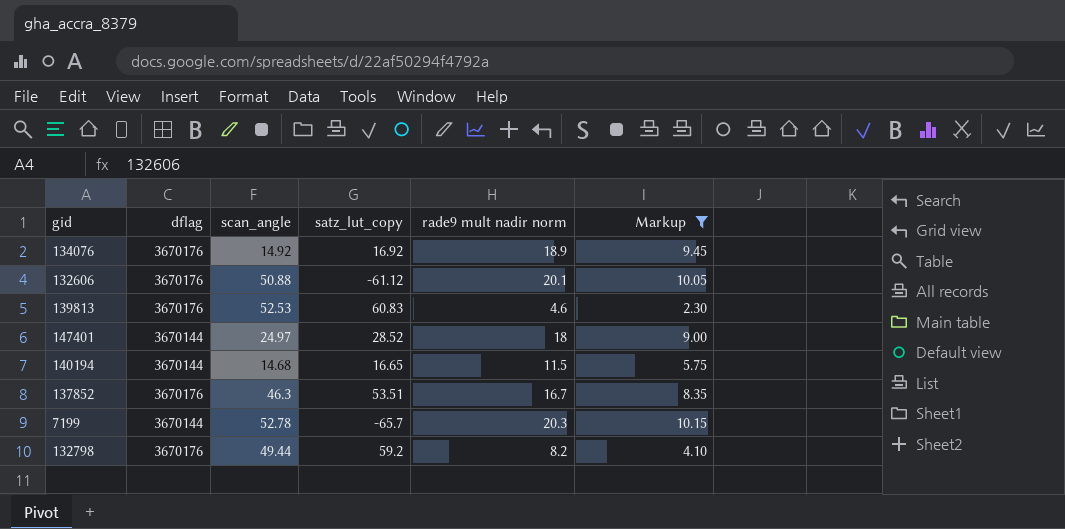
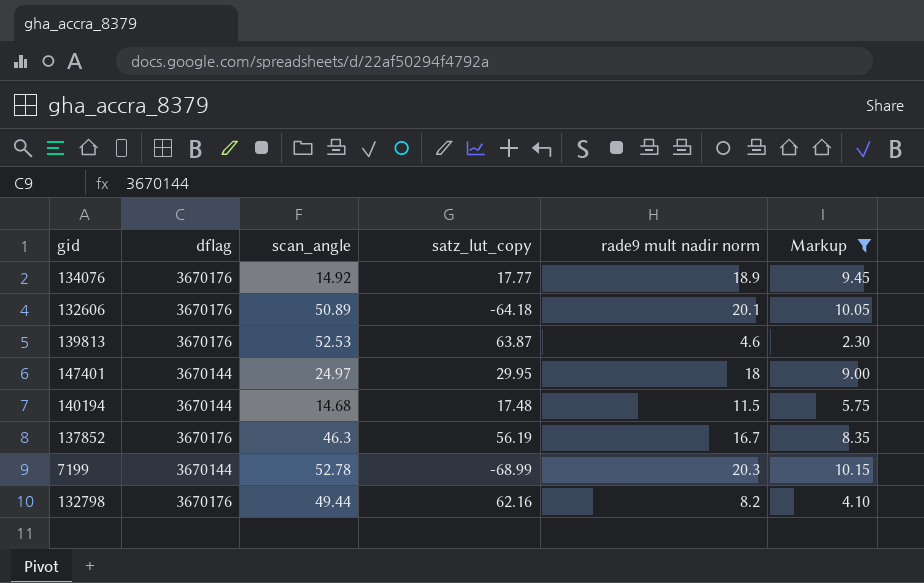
134076 | satz_lut_copy: 16.92 -> 17.77
132606 | scan_angle: 50.88 -> 50.89
132606 | satz_lut_copy: -61.12 -> -64.18
139813 | satz_lut_copy: 60.83 -> 63.87
147401 | satz_lut_copy: 28.52 -> 29.95
140194 | satz_lut_copy: 16.65 -> 17.48
137852 | satz_lut_copy: 53.51 -> 56.19
7199 | satz_lut_copy: -65.7 -> -68.99
132798 | satz_lut_copy: 59.2 -> 62.16

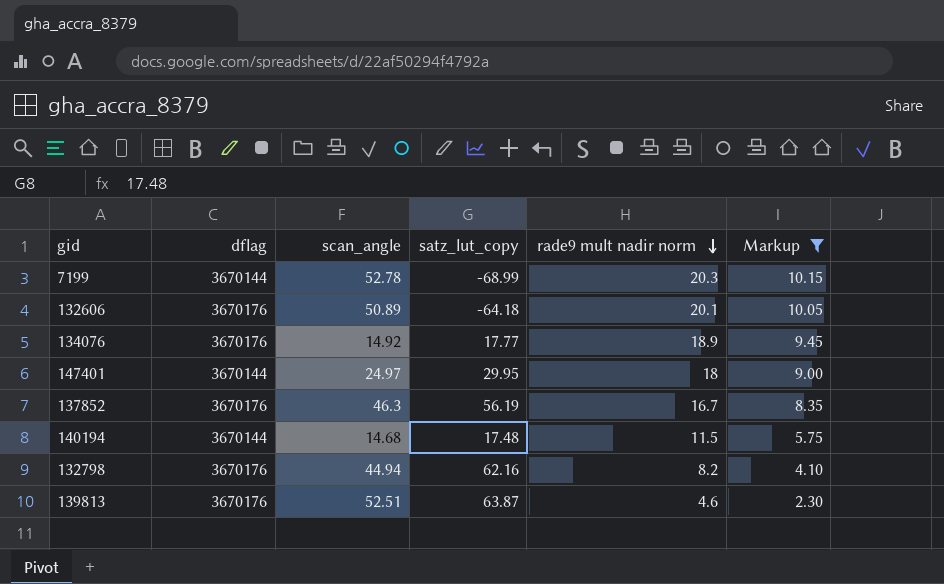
row order: none -> rade9 mult nadir norm descending
132798 | scan_angle: 49.44 -> 44.94
139813 | scan_angle: 52.53 -> 52.51

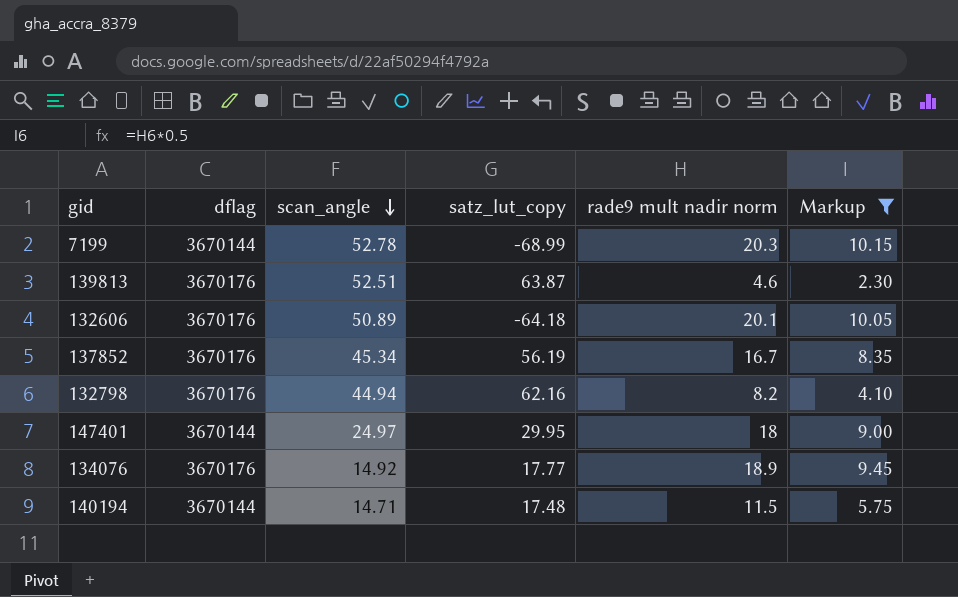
row order: rade9 mult nadir norm descending -> scan_angle descending
137852 | scan_angle: 46.3 -> 45.34
140194 | scan_angle: 14.68 -> 14.71

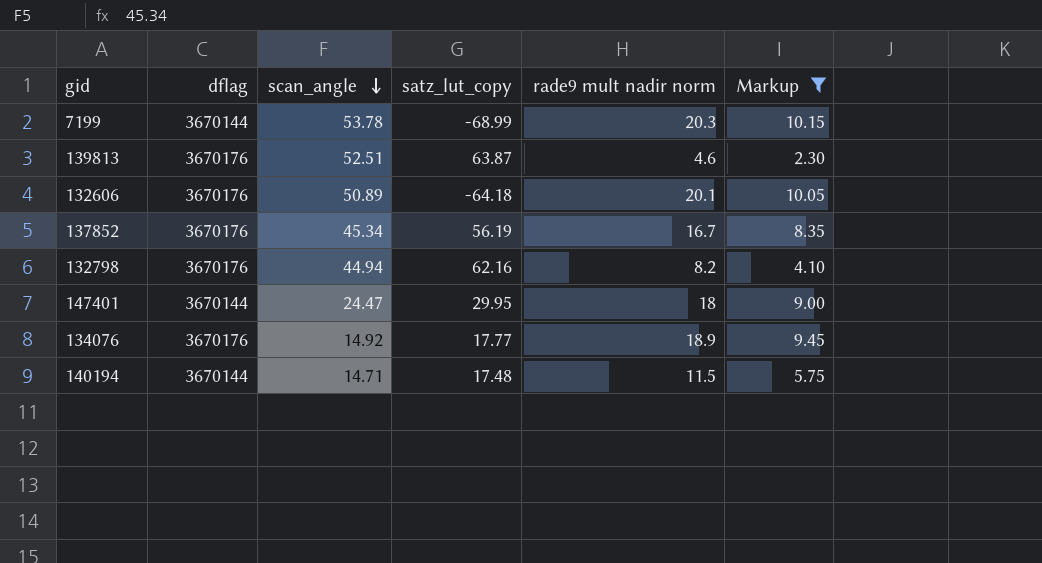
7199 | scan_angle: 52.78 -> 53.78
147401 | scan_angle: 24.97 -> 24.47

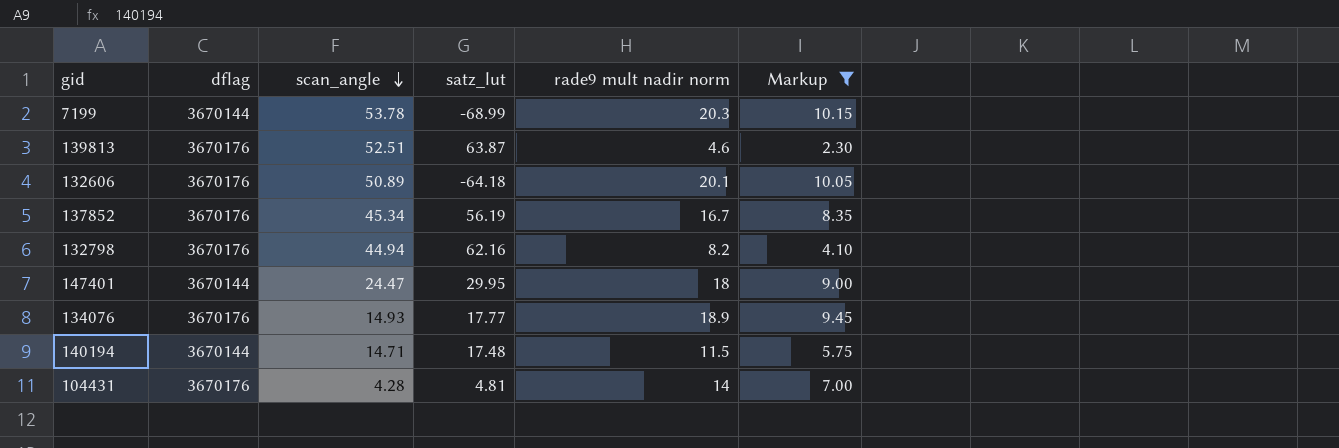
column name: satz_lut_copy -> satz_lut
134076 | scan_angle: 14.92 -> 14.93
row 104431: none -> 3670176 | 4.28 | 4.81 | 14 | 7.00

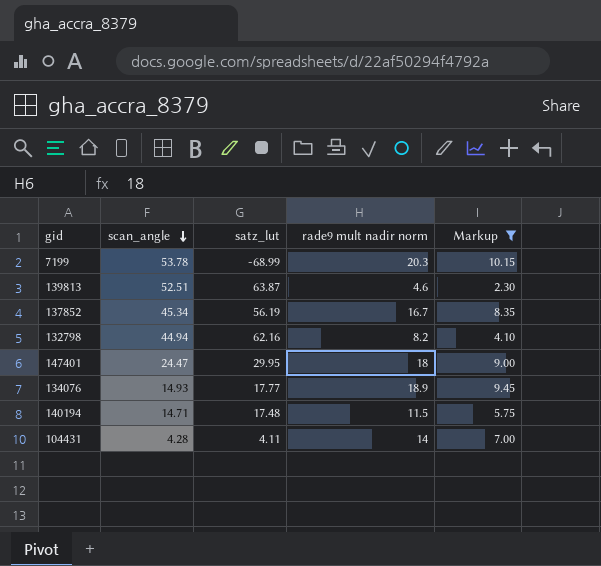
column dflag | position: 2 -> none
row 132606: 3670176 | 50.89 | -64.18 | 20.1 | 10.05 -> none
104431 | satz_lut: 4.81 -> 4.11

